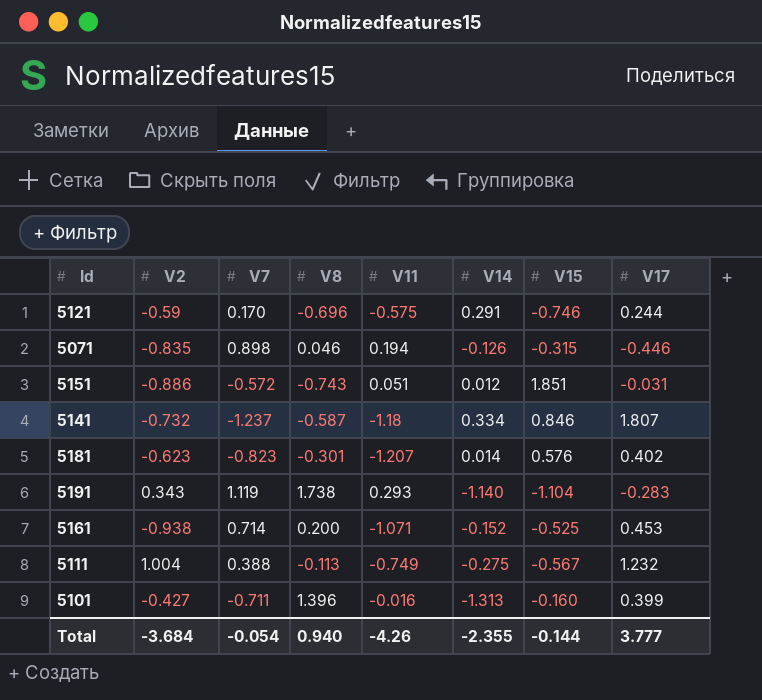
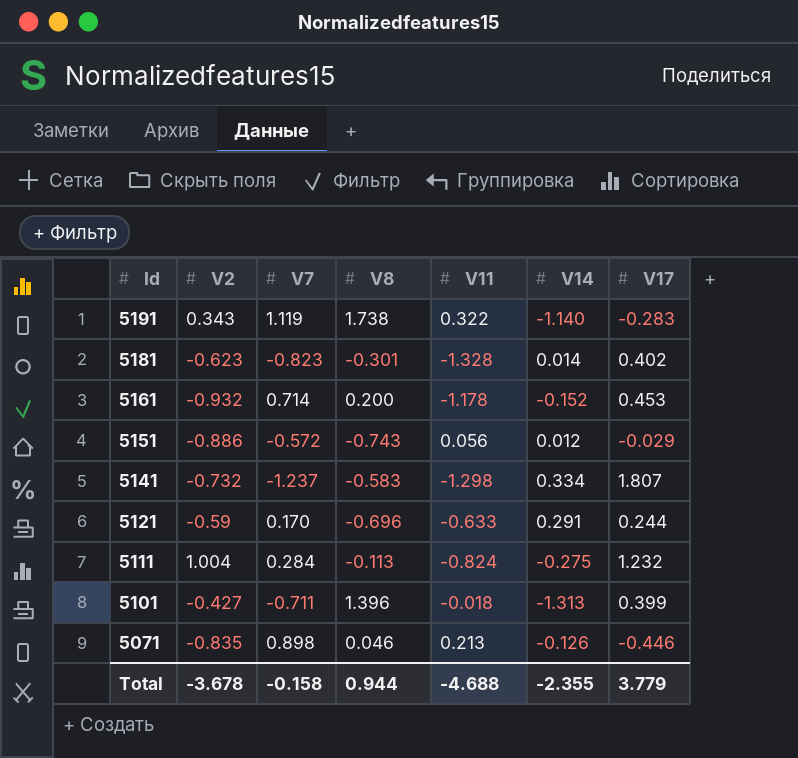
row order: none -> Id descending
column V15 | position: 7 -> none
5191 | V11: 0.293 -> 0.322
5181 | V11: -1.207 -> -1.328
5161 | V2: -0.938 -> -0.932
5161 | V11: -1.071 -> -1.178
5151 | V11: 0.051 -> 0.056
5151 | V17: -0.031 -> -0.029
5141 | V8: -0.587 -> -0.583
5141 | V11: -1.18 -> -1.298
5121 | V11: -0.575 -> -0.633
5111 | V7: 0.388 -> 0.284
5111 | V11: -0.749 -> -0.824
5101 | V11: -0.016 -> -0.018
5071 | V11: 0.194 -> 0.213
Total | V2: -3.684 -> -3.678
Total | V7: -0.054 -> -0.158
Total | V8: 0.940 -> 0.944
Total | V11: -4.26 -> -4.688
Total | V17: 3.777 -> 3.779

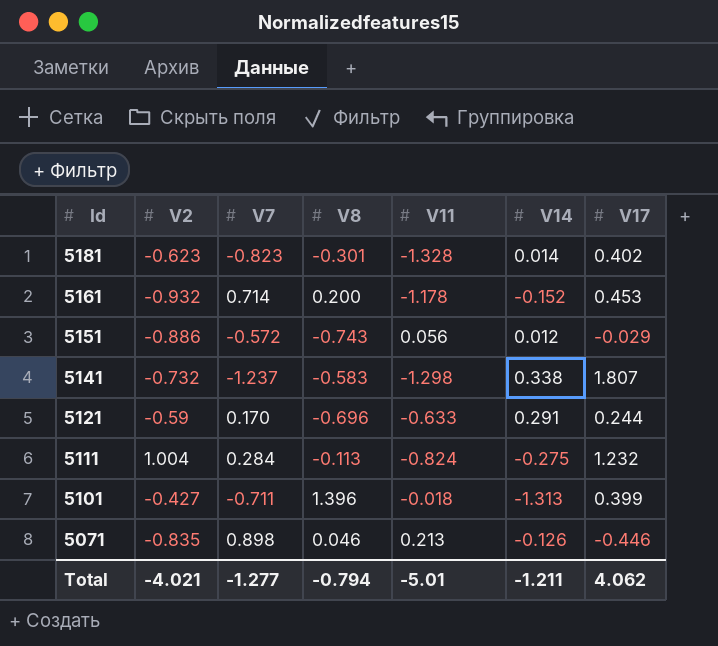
row 5191: 0.343 | 1.119 | 1.738 | 0.322 | -1.140 | -0.283 -> none
5141 | V14: 0.334 -> 0.338
Total | V2: -3.678 -> -4.021
Total | V7: -0.158 -> -1.277
Total | V8: 0.944 -> -0.794
Total | V11: -4.688 -> -5.01
Total | V14: -2.355 -> -1.211
Total | V17: 3.779 -> 4.062

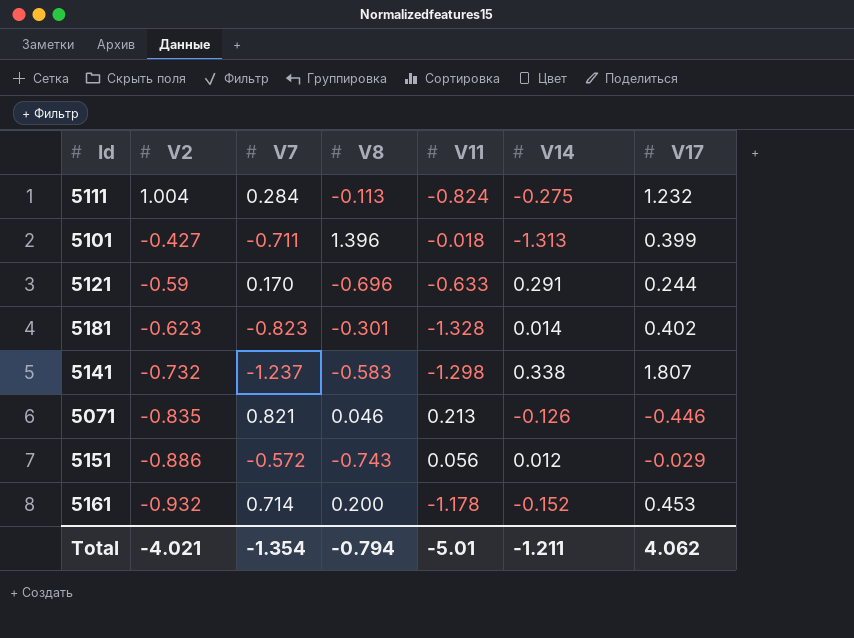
row order: Id descending -> V2 descending
5071 | V7: 0.898 -> 0.821
Total | V7: -1.277 -> -1.354

